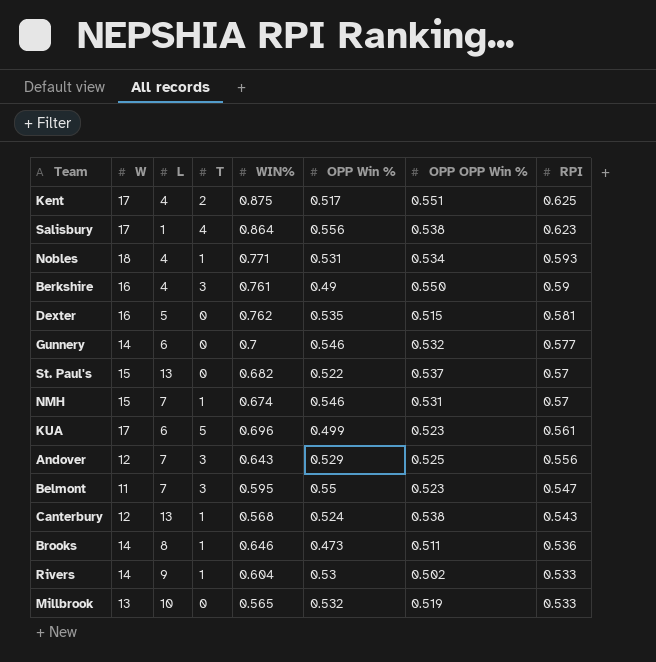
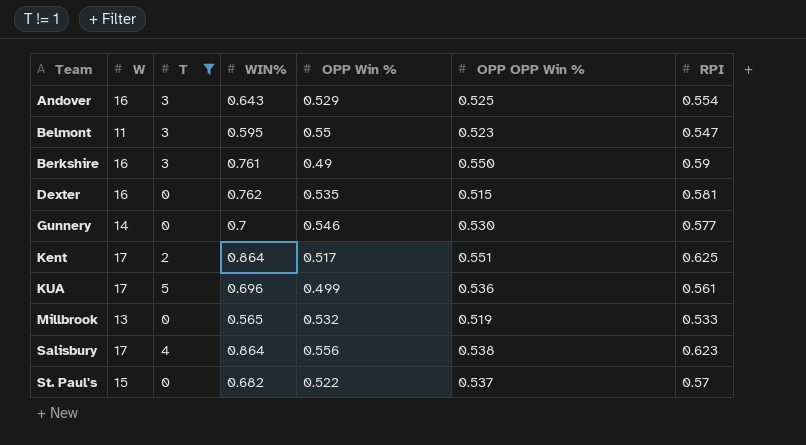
filter: none -> T != 1
row order: RPI descending -> Team ascending
column L | position: 3 -> none
Andover | W: 12 -> 16
Andover | RPI: 0.556 -> 0.554
Gunnery | OPP OPP Win %: 0.532 -> 0.530
Kent | WIN%: 0.875 -> 0.864
KUA | OPP OPP Win %: 0.523 -> 0.536

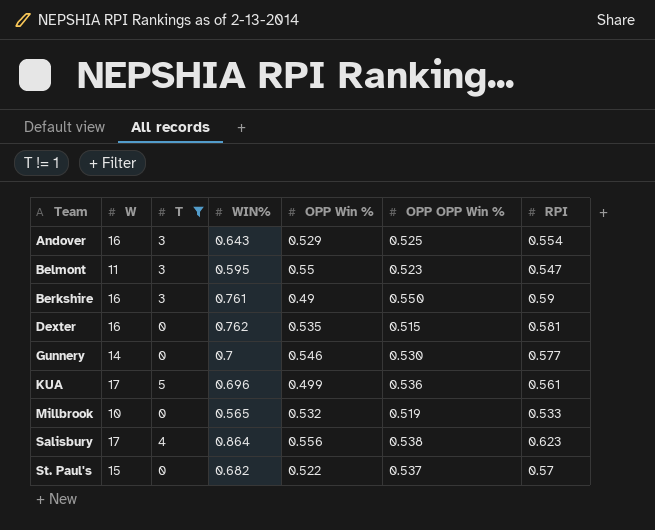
row Kent: 17 | 2 | 0.864 | 0.517 | 0.551 | 0.625 -> none
Millbrook | W: 13 -> 10

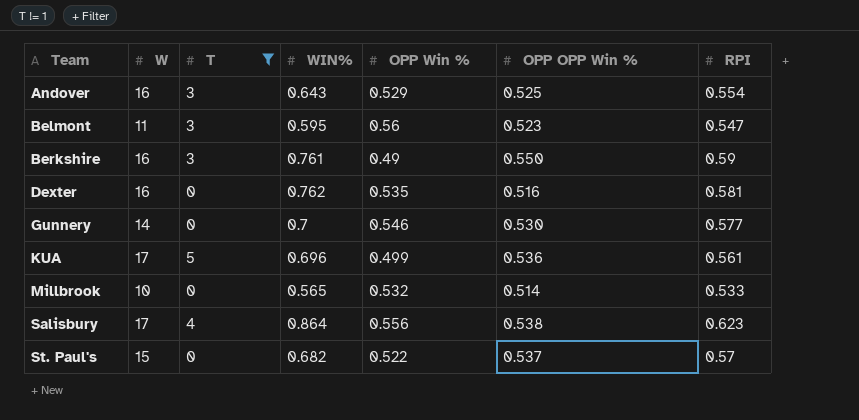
Belmont | OPP Win %: 0.55 -> 0.56
Dexter | OPP OPP Win %: 0.515 -> 0.516
Millbrook | OPP OPP Win %: 0.519 -> 0.514

